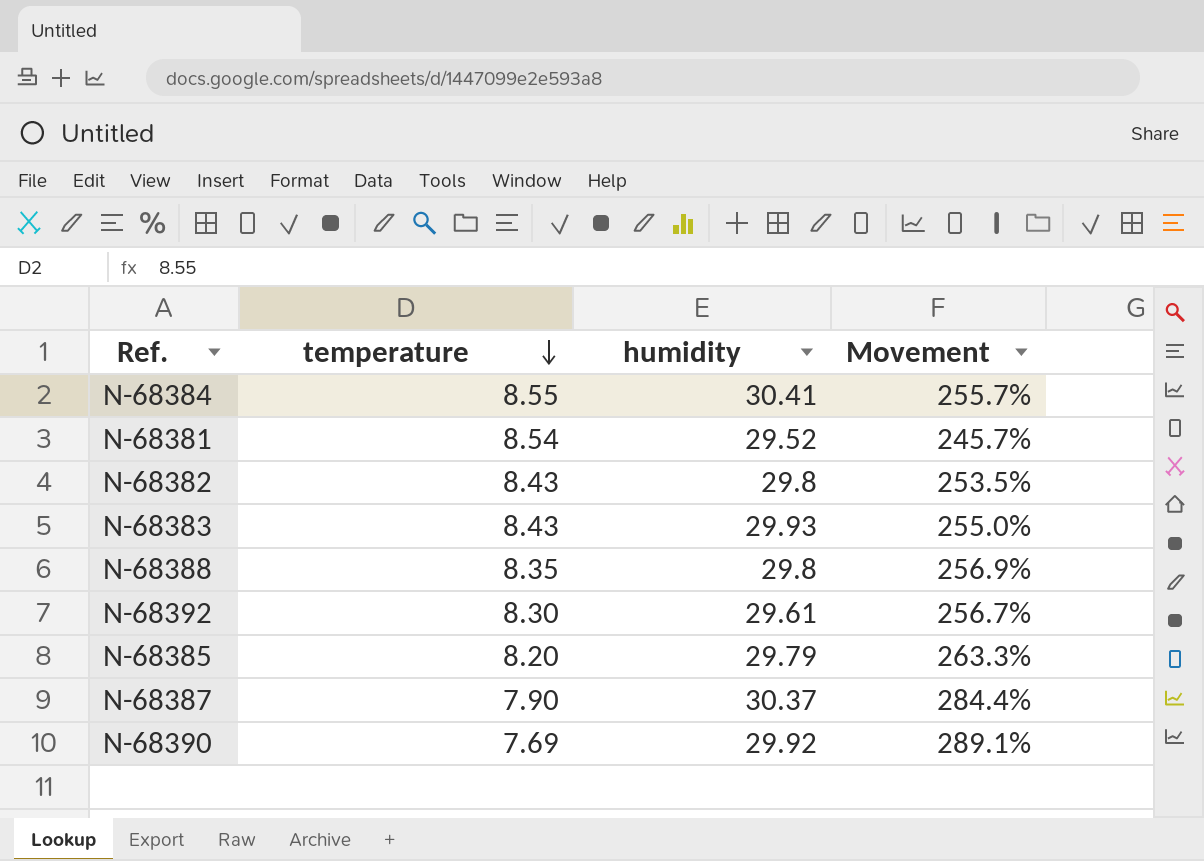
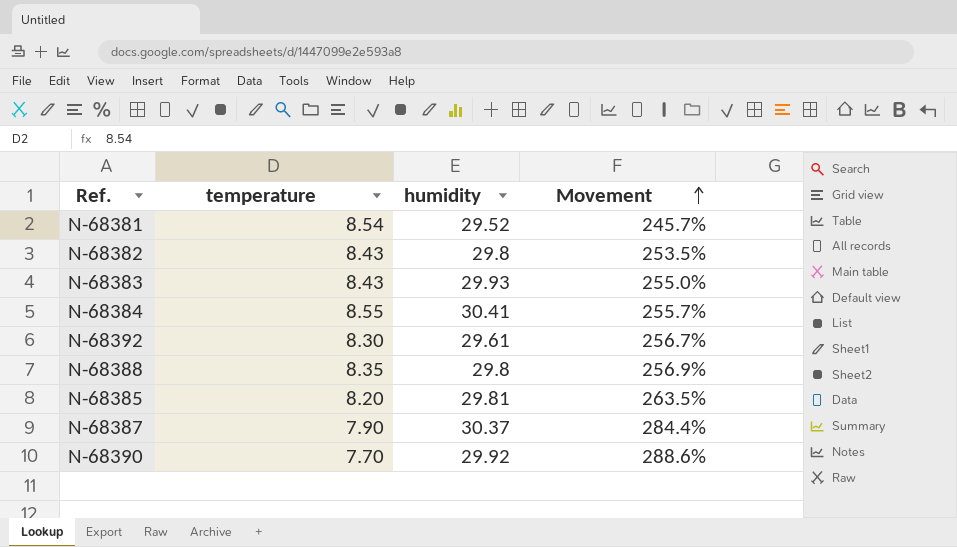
row order: temperature descending -> Movement ascending
N-68385 | humidity: 29.79 -> 29.81
N-68385 | Movement: 263.3% -> 263.5%
N-68390 | temperature: 7.69 -> 7.70
N-68390 | Movement: 289.1% -> 288.6%

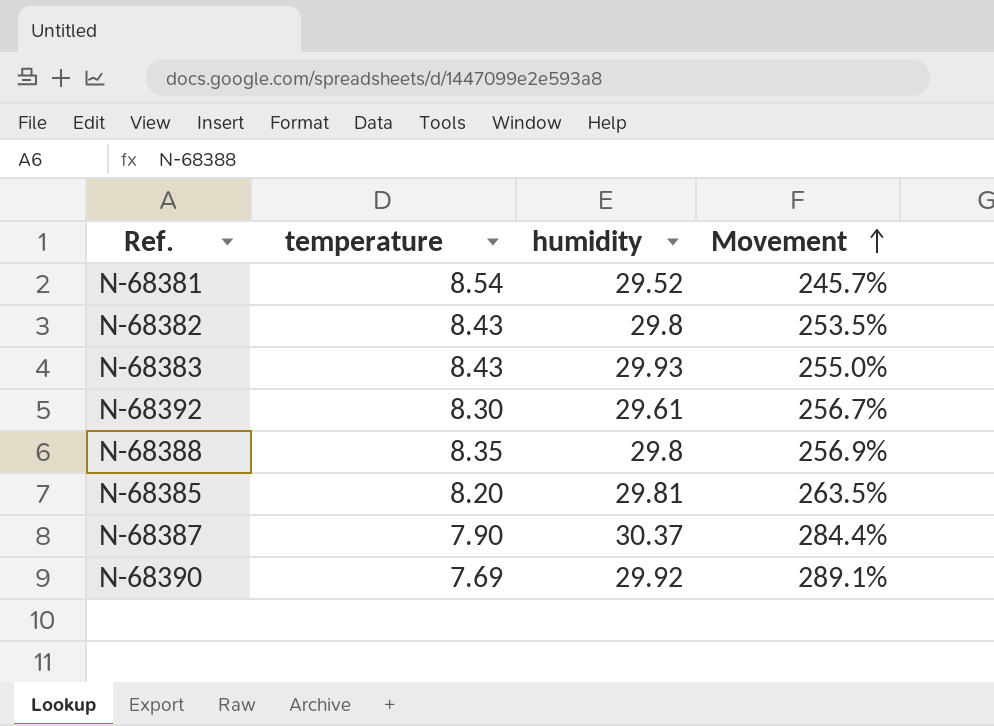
row N-68384: 8.55 | 30.41 | 255.7% -> none
N-68390 | temperature: 7.70 -> 7.69
N-68390 | Movement: 288.6% -> 289.1%

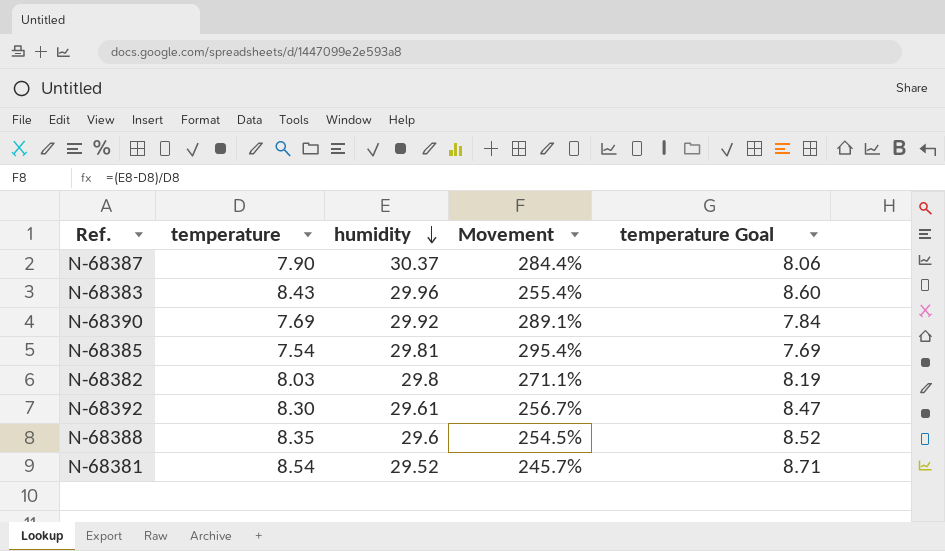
row order: Movement ascending -> humidity descending
column temperature Goal | formula: none -> [temperature] * 1.02
N-68383 | humidity: 29.93 -> 29.96
N-68383 | Movement: 255.0% -> 255.4%
N-68385 | temperature: 8.20 -> 7.54
N-68385 | Movement: 263.5% -> 295.4%
N-68382 | temperature: 8.43 -> 8.03
N-68382 | Movement: 253.5% -> 271.1%
N-68388 | humidity: 29.8 -> 29.6
N-68388 | Movement: 256.9% -> 254.5%

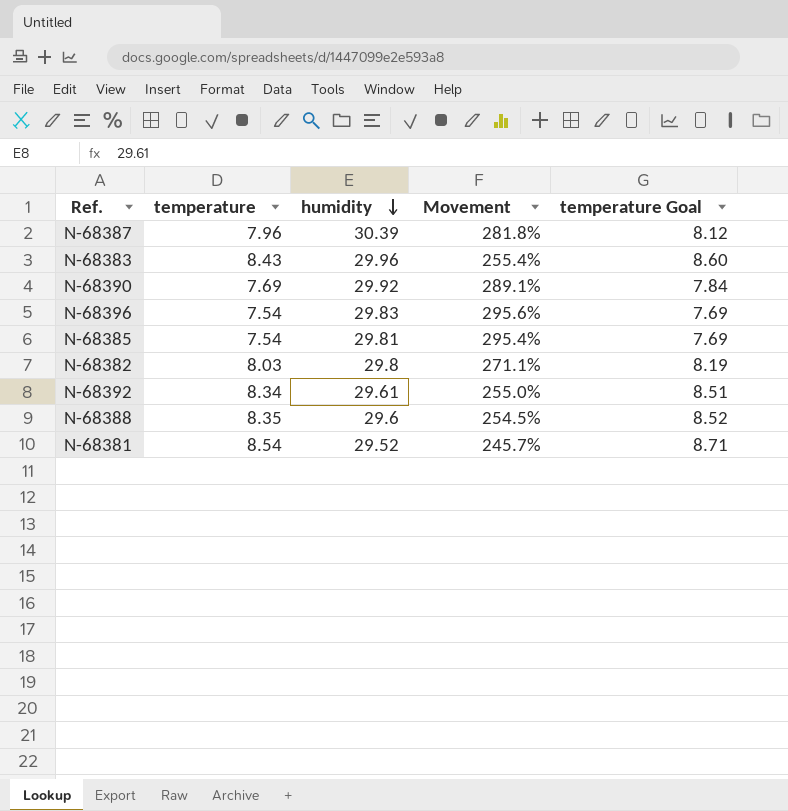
N-68387 | temperature: 7.90 -> 7.96
N-68387 | humidity: 30.37 -> 30.39
N-68387 | Movement: 284.4% -> 281.8%
N-68387 | temperature Goal: 8.06 -> 8.12
row N-68396: none -> 7.54 | 29.83 | 295.6% | 7.69
N-68392 | temperature: 8.30 -> 8.34
N-68392 | Movement: 256.7% -> 255.0%
N-68392 | temperature Goal: 8.47 -> 8.51

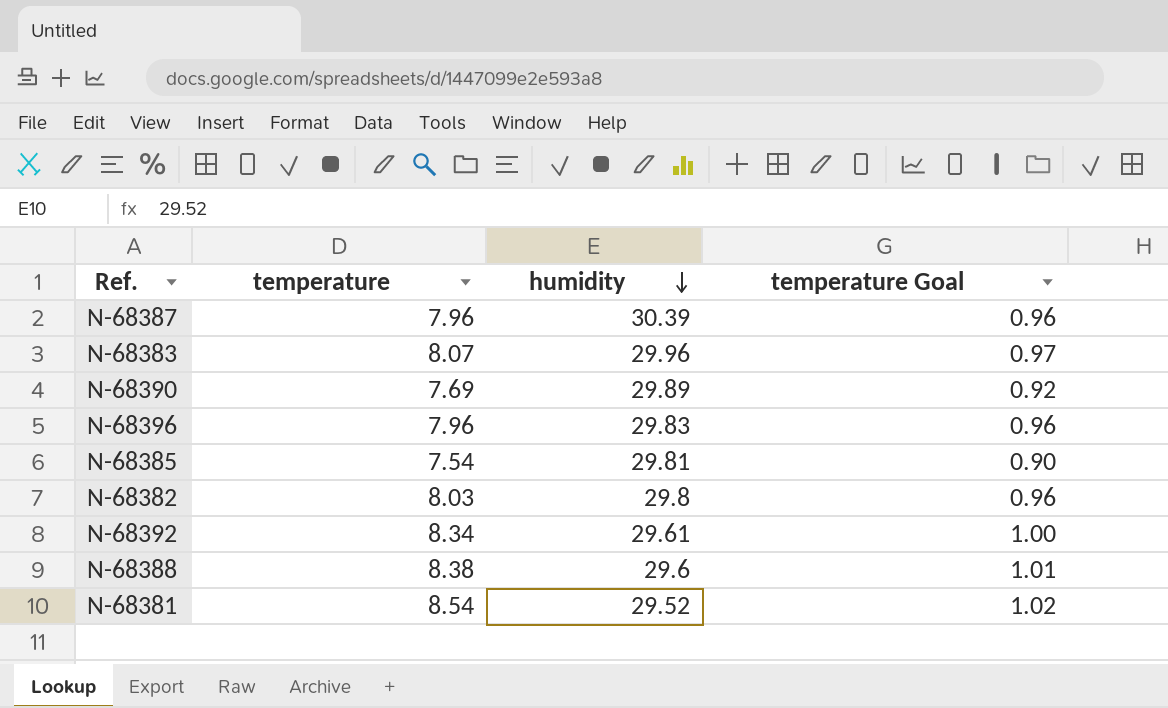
column Movement | formula: ([humidity] - [temperature]) / [temperature] -> none
column temperature Goal | formula: [temperature] * 1.02 -> [temperature] * 0.12
N-68383 | temperature: 8.43 -> 8.07
N-68390 | humidity: 29.92 -> 29.89
N-68396 | temperature: 7.54 -> 7.96
N-68388 | temperature: 8.35 -> 8.38

